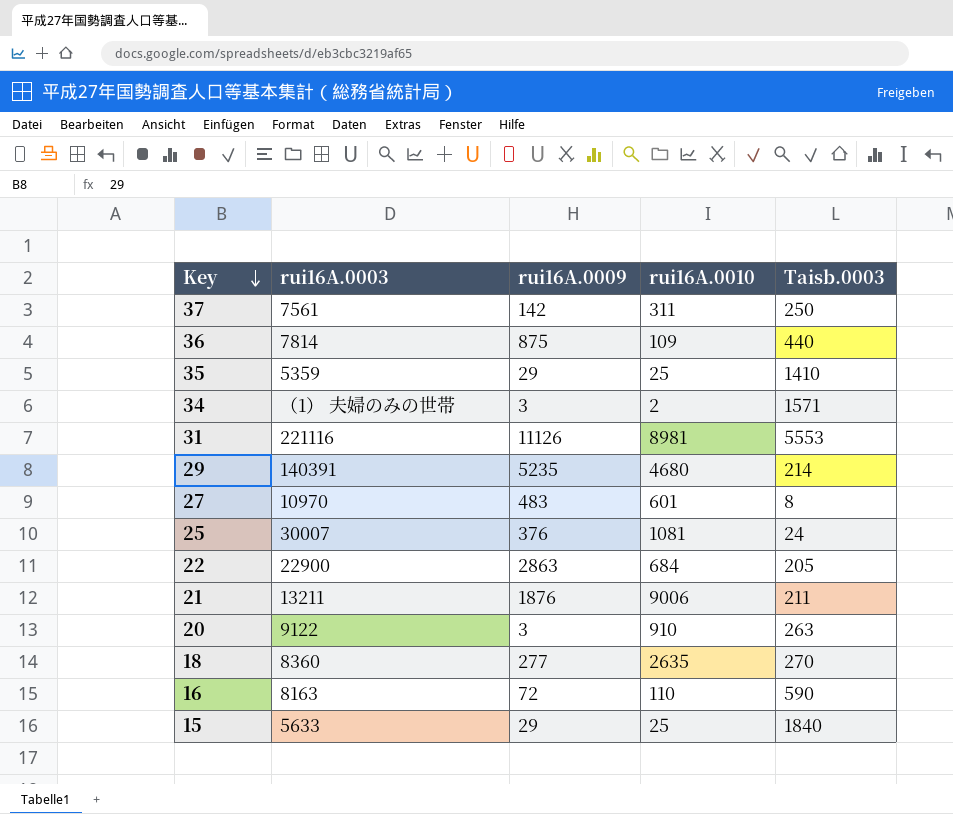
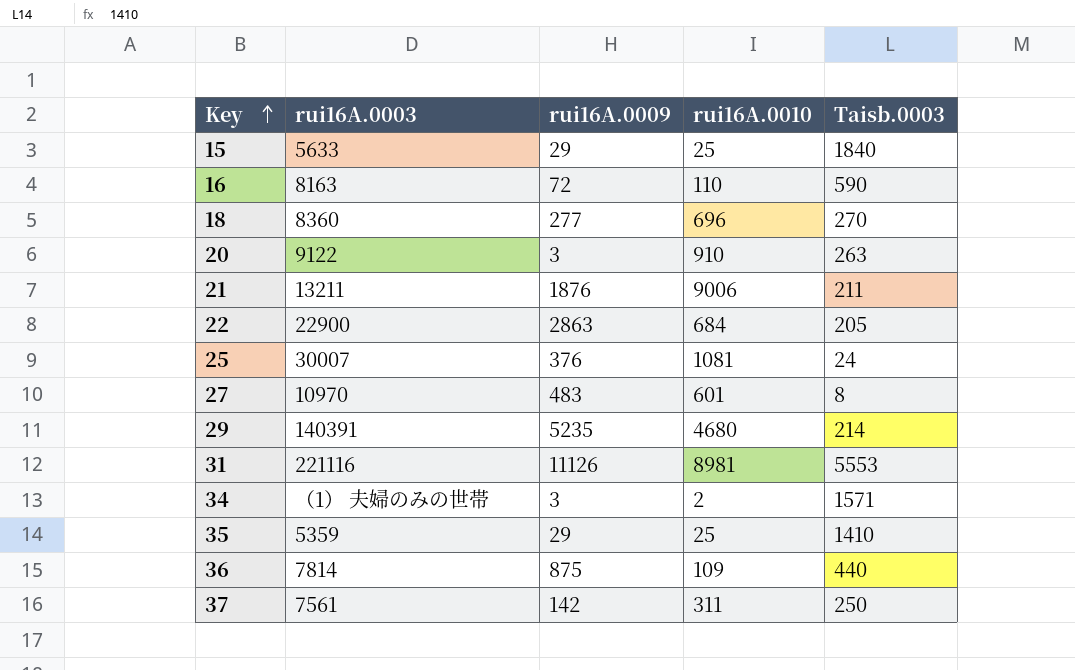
row order: Key descending -> Key ascending
18 | rui16A.0010: 2635 -> 696

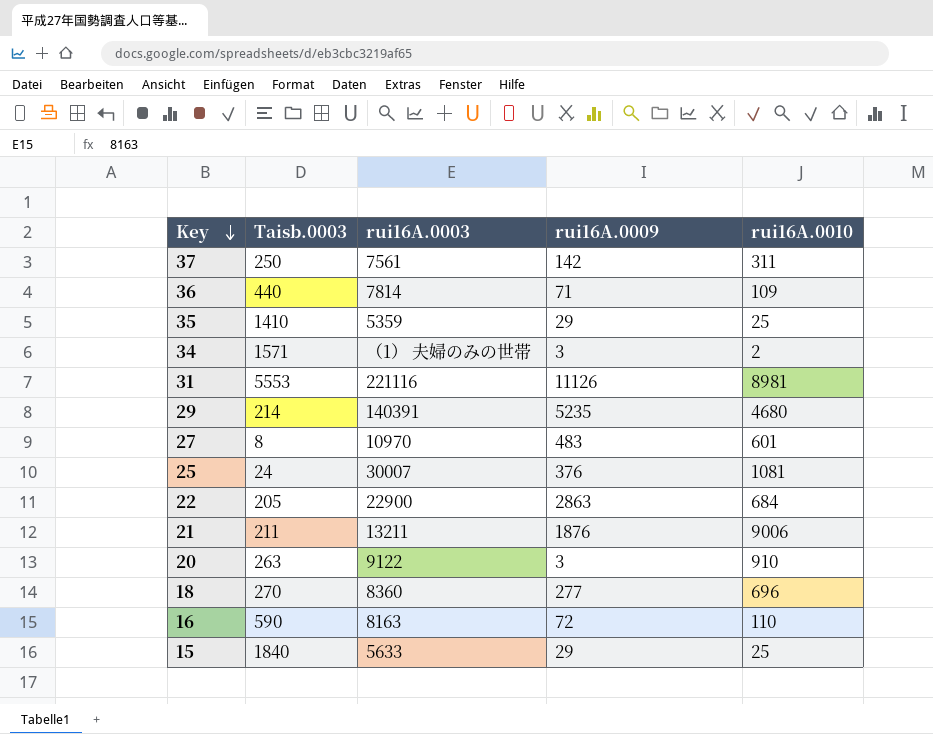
row order: Key ascending -> Key descending
column Taisb.0003 | position: 5 -> 2
36 | rui16A.0009: 875 -> 71

